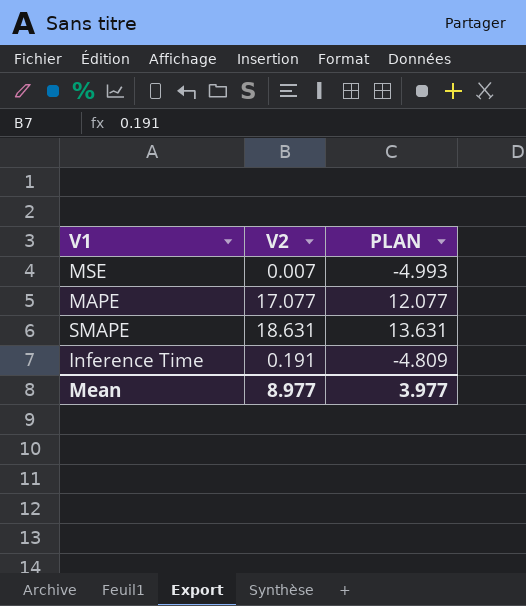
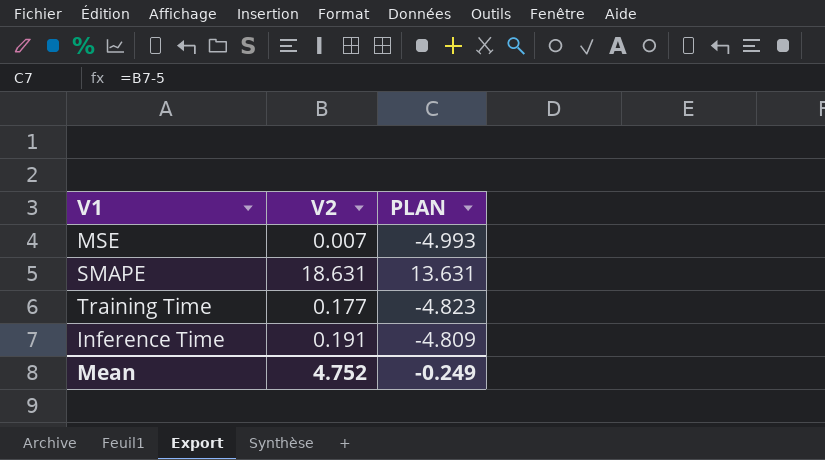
row MAPE: 17.077 | 12.077 -> none
row Training Time: none -> 0.177 | -4.823
Mean | V2: 8.977 -> 4.752
Mean | PLAN: 3.977 -> -0.249

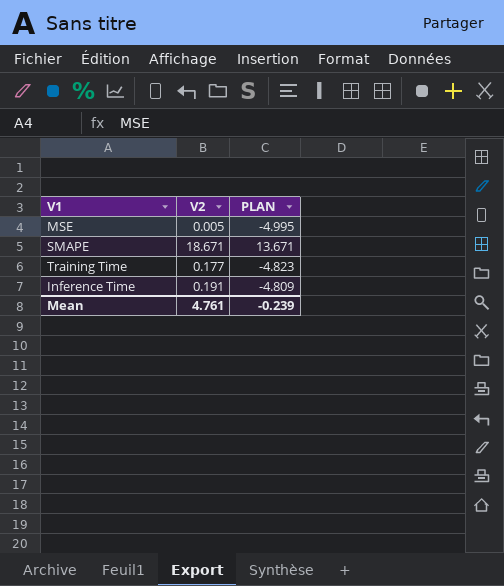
MSE | V2: 0.007 -> 0.005
MSE | PLAN: -4.993 -> -4.995
SMAPE | V2: 18.631 -> 18.671
SMAPE | PLAN: 13.631 -> 13.671
Mean | V2: 4.752 -> 4.761
Mean | PLAN: -0.249 -> -0.239

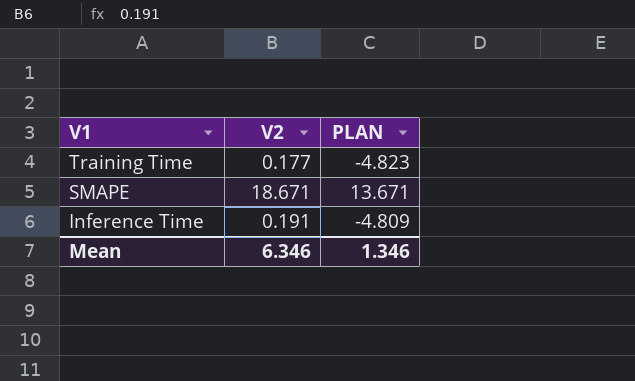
row order: none -> V1 descending
row MSE: 0.005 | -4.995 -> none
Mean | V2: 4.761 -> 6.346
Mean | PLAN: -0.239 -> 1.346

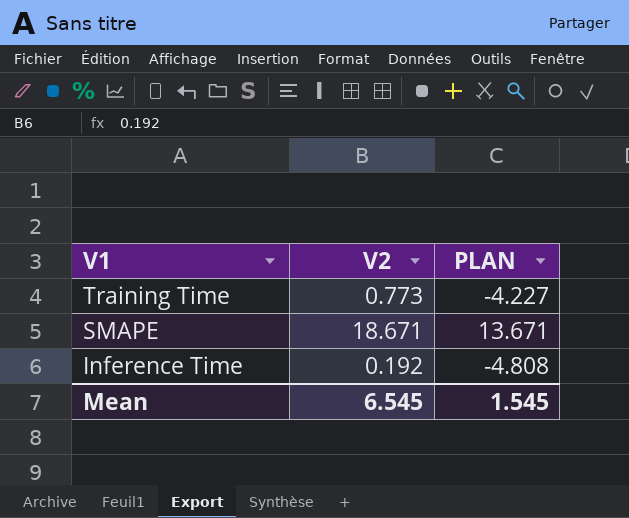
Training Time | V2: 0.177 -> 0.773
Training Time | PLAN: -4.823 -> -4.227
Inference Time | V2: 0.191 -> 0.192
Inference Time | PLAN: -4.809 -> -4.808
Mean | V2: 6.346 -> 6.545
Mean | PLAN: 1.346 -> 1.545

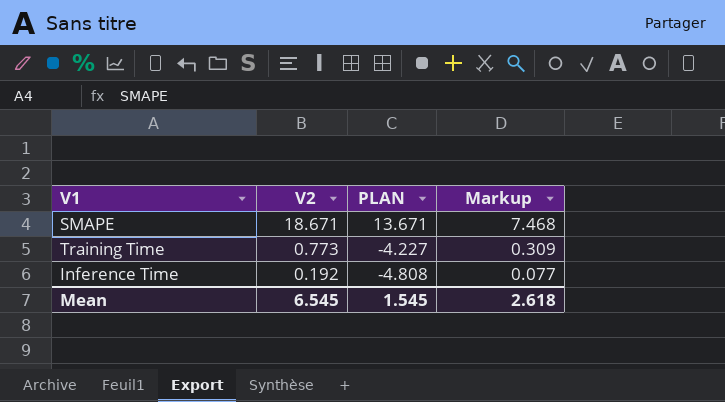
row order: V1 descending -> V2 descending
column Markup | formula: none -> [V2] * 0.4

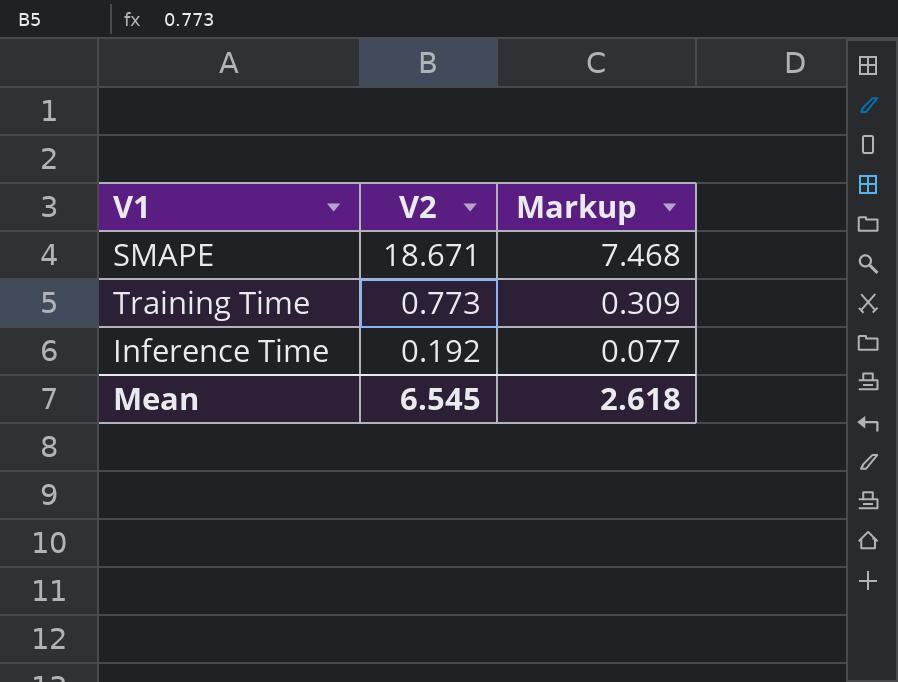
column PLAN | formula: [V2] - 5 -> none

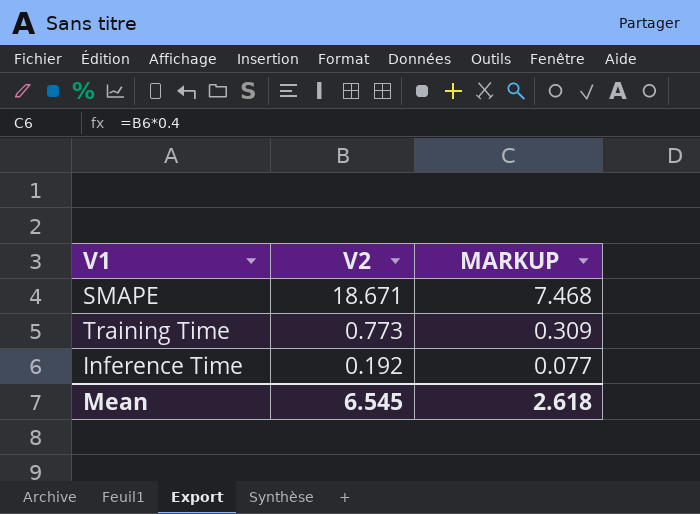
column name: Markup -> MARKUP

